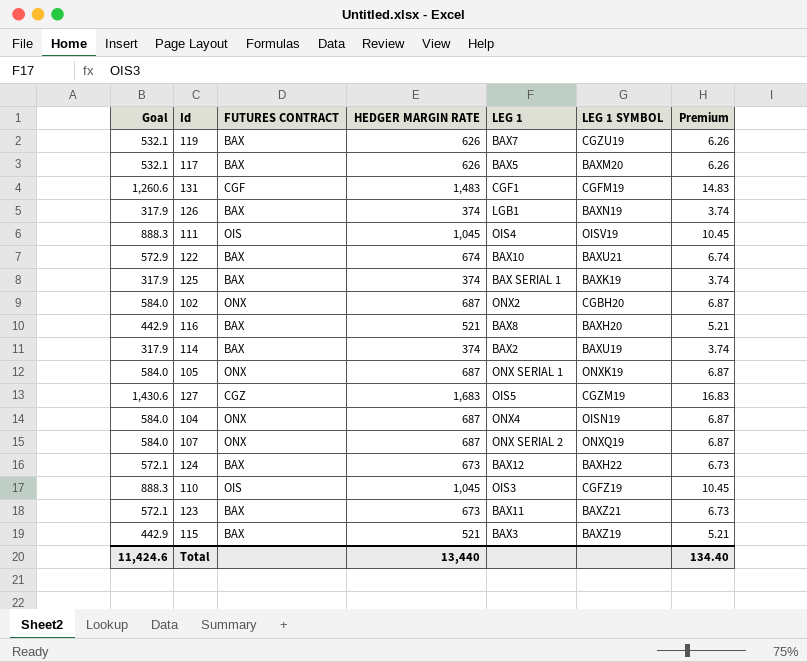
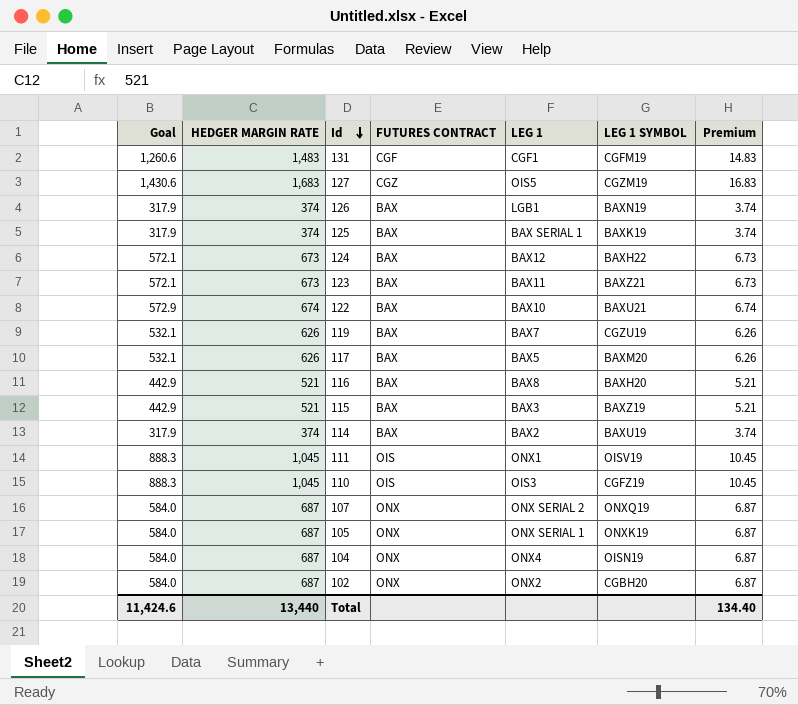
row order: none -> Id descending
column HEDGER MARGIN RATE | position: 4 -> 2
111 | LEG 1: OIS4 -> ONX1

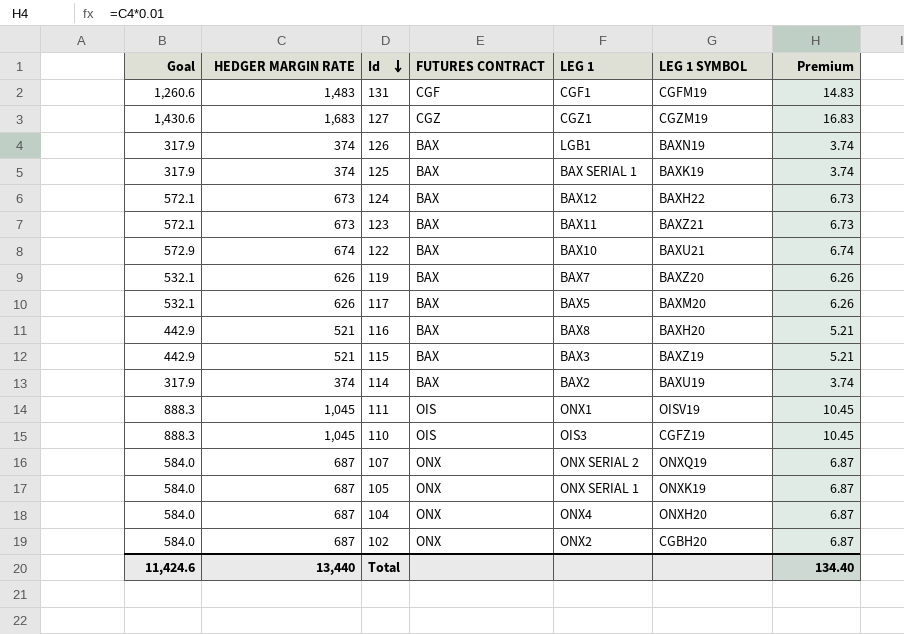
127 | LEG 1: OIS5 -> CGZ1
119 | LEG 1 SYMBOL: CGZU19 -> BAXZ20
104 | LEG 1 SYMBOL: OISN19 -> ONXH20

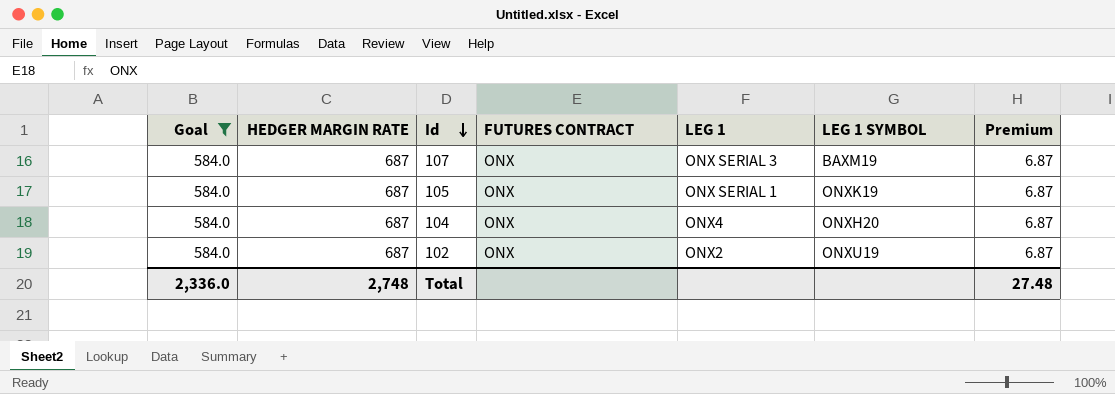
filter: none -> Goal = 584.0
107 | LEG 1: ONX SERIAL 2 -> ONX SERIAL 3
107 | LEG 1 SYMBOL: ONXQ19 -> BAXM19
102 | LEG 1 SYMBOL: CGBH20 -> ONXU19
Total | Goal: 11,424.6 -> 2,336.0
Total | HEDGER MARGIN RATE: 13,440 -> 2,748
Total | Premium: 134.40 -> 27.48

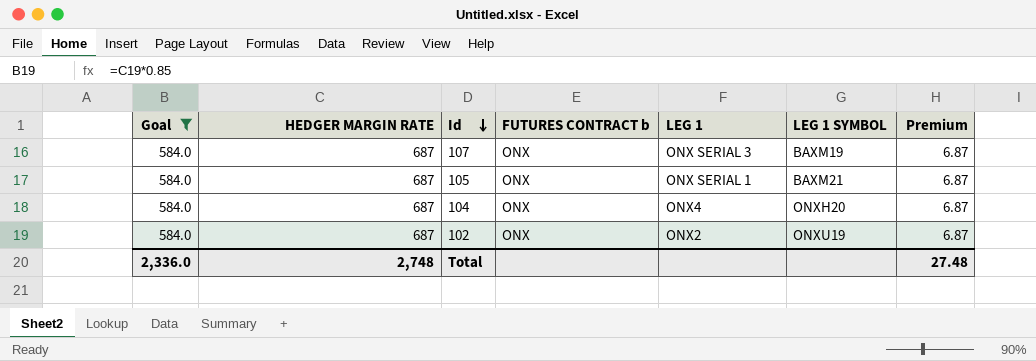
column name: FUTURES CONTRACT -> FUTURES CONTRACT b
105 | LEG 1 SYMBOL: ONXK19 -> BAXM21

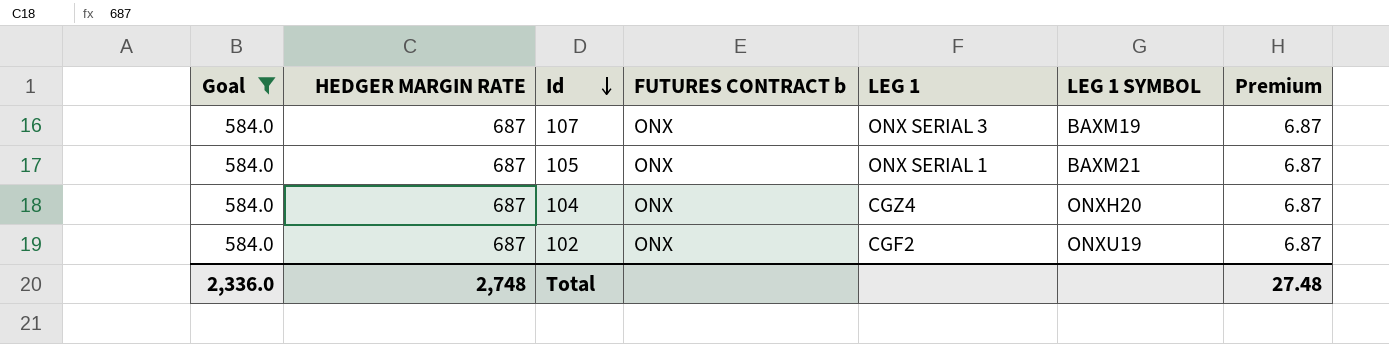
104 | LEG 1: ONX4 -> CGZ4
102 | LEG 1: ONX2 -> CGF2

